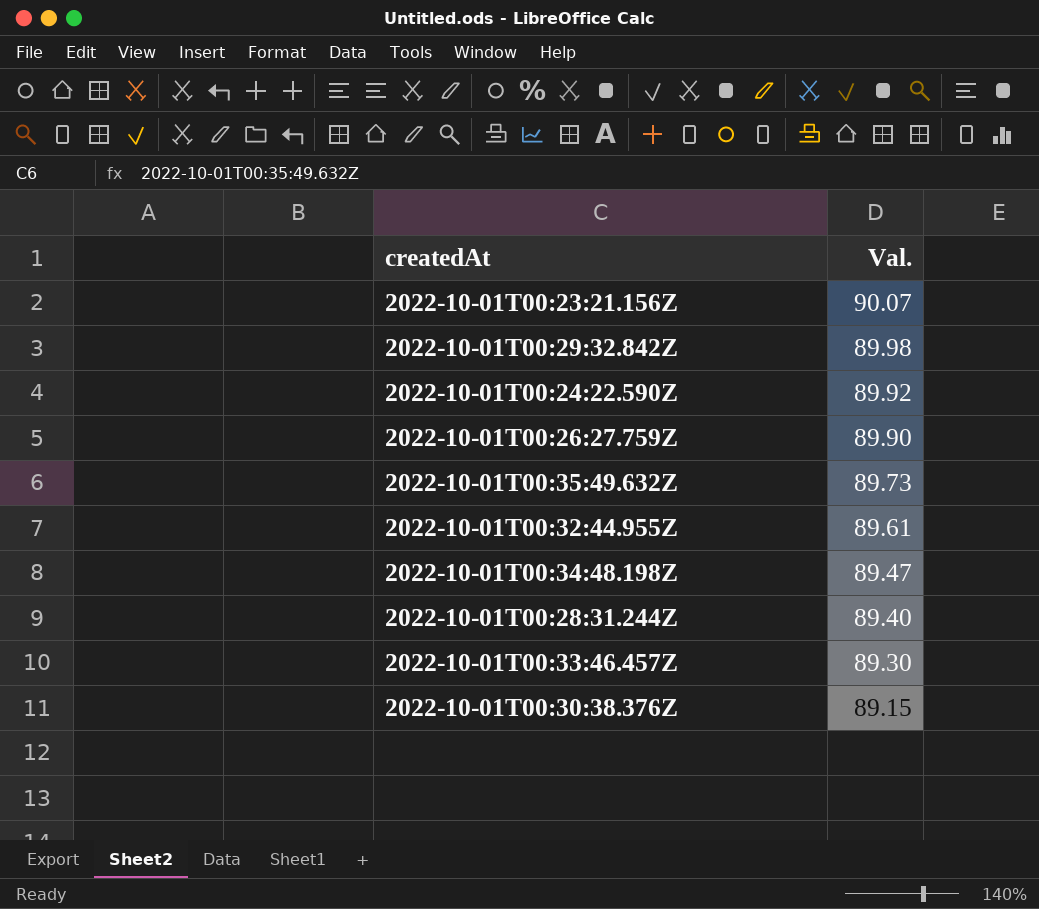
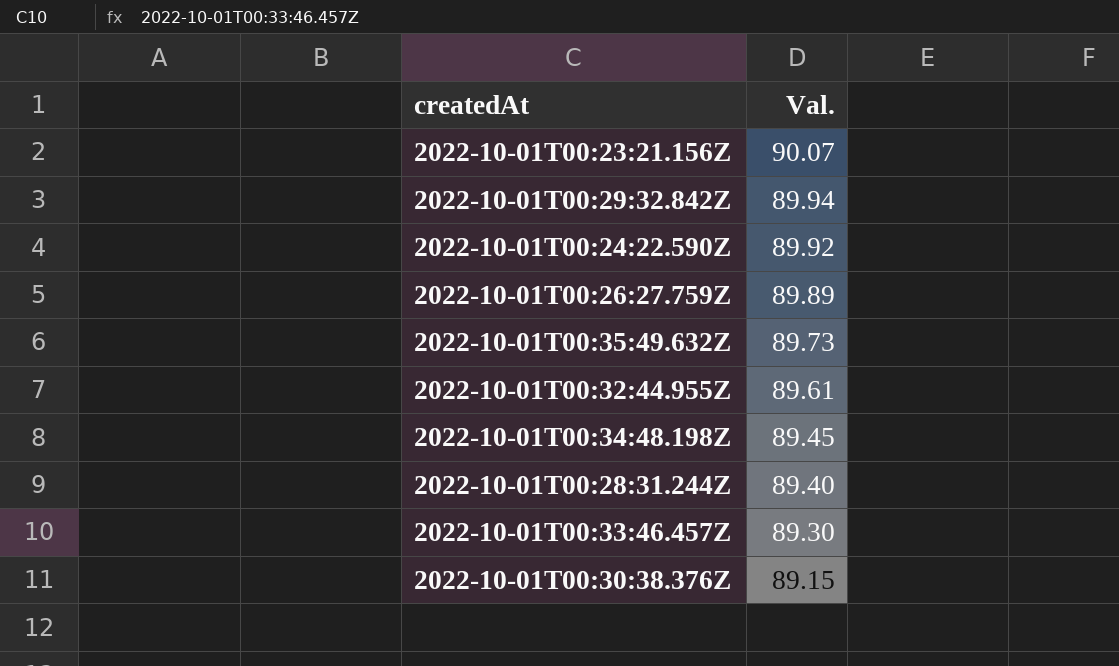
2022-10-01T00:29:32.842Z | Val.: 89.98 -> 89.94
2022-10-01T00:26:27.759Z | Val.: 89.90 -> 89.89
2022-10-01T00:34:48.198Z | Val.: 89.47 -> 89.45

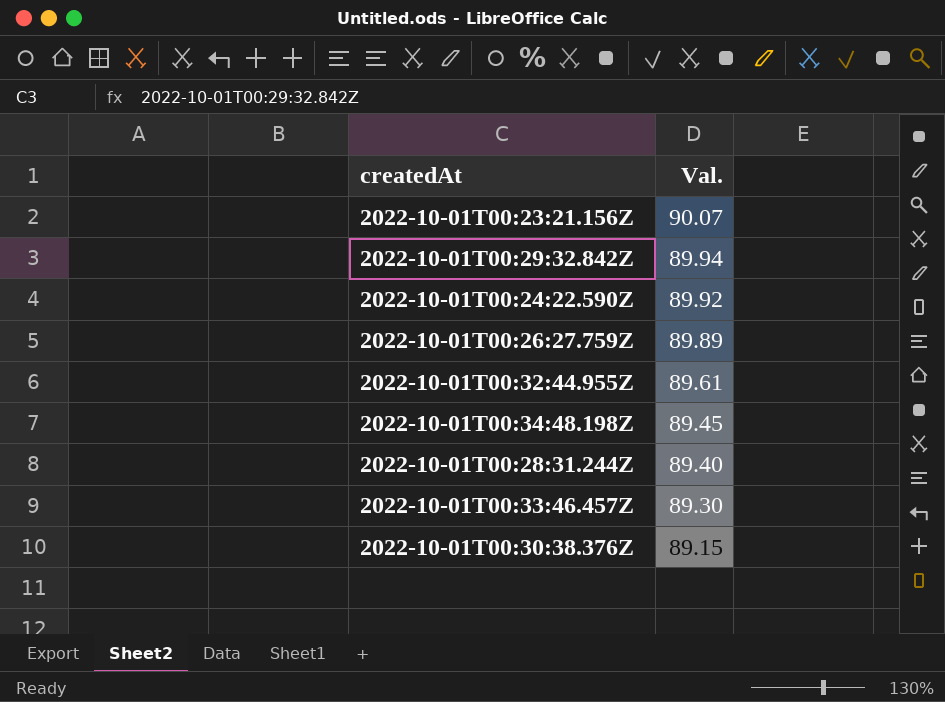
row 2022-10-01T00:35:49.632Z: 89.73 -> none

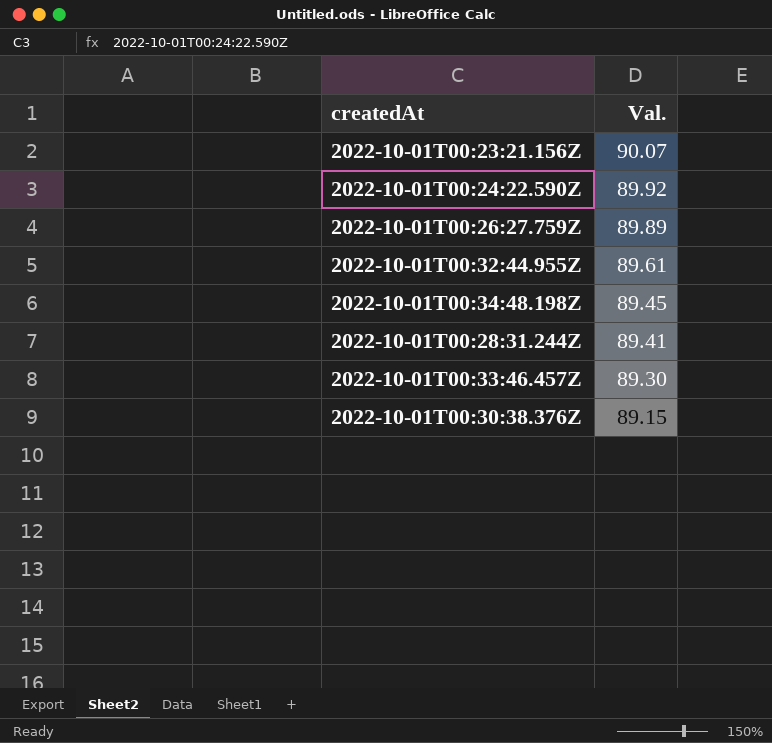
row 2022-10-01T00:29:32.842Z: 89.94 -> none
2022-10-01T00:28:31.244Z | Val.: 89.40 -> 89.41

